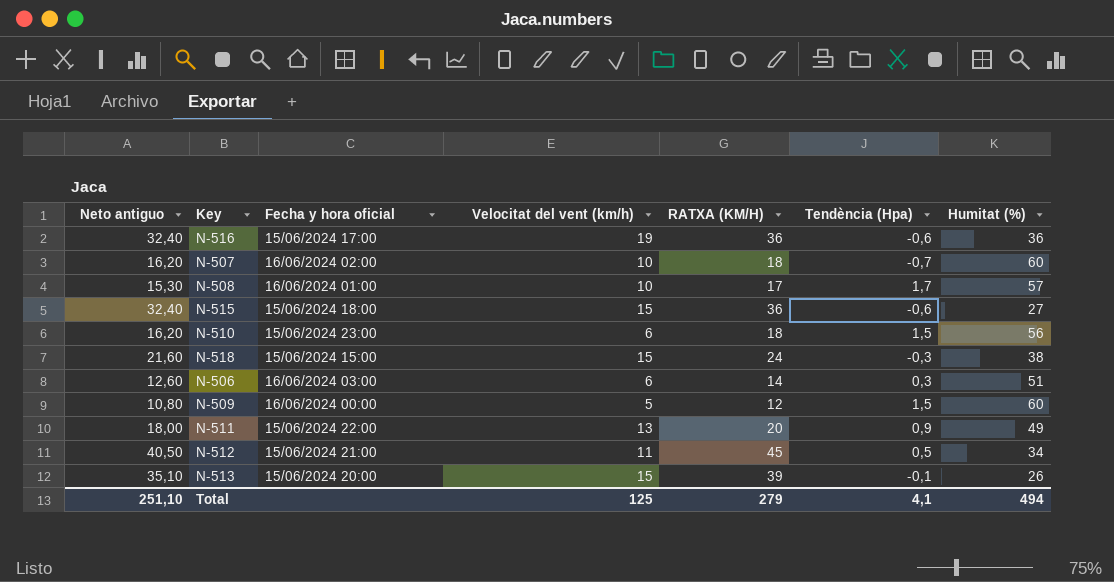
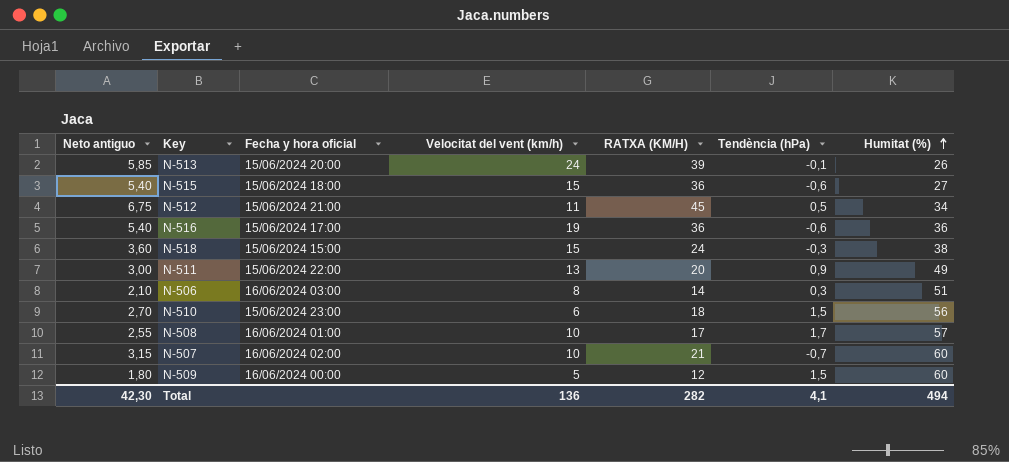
row order: none -> Humitat (%) ascending
column Neto antiguo | formula: [RATXA (KM/H)] * 0,9 -> [RATXA (KM/H)] * 0,15
column name: Tendència (Hpa) -> Tendència (hPa)
N-513 | Velocitat del vent (km/h): 15 -> 24
N-506 | Velocitat del vent (km/h): 6 -> 8
N-507 | RATXA (KM/H): 18 -> 21
Total | Neto antiguo: 251,10 -> 42,30
Total | Velocitat del vent (km/h): 125 -> 136
Total | RATXA (KM/H): 279 -> 282

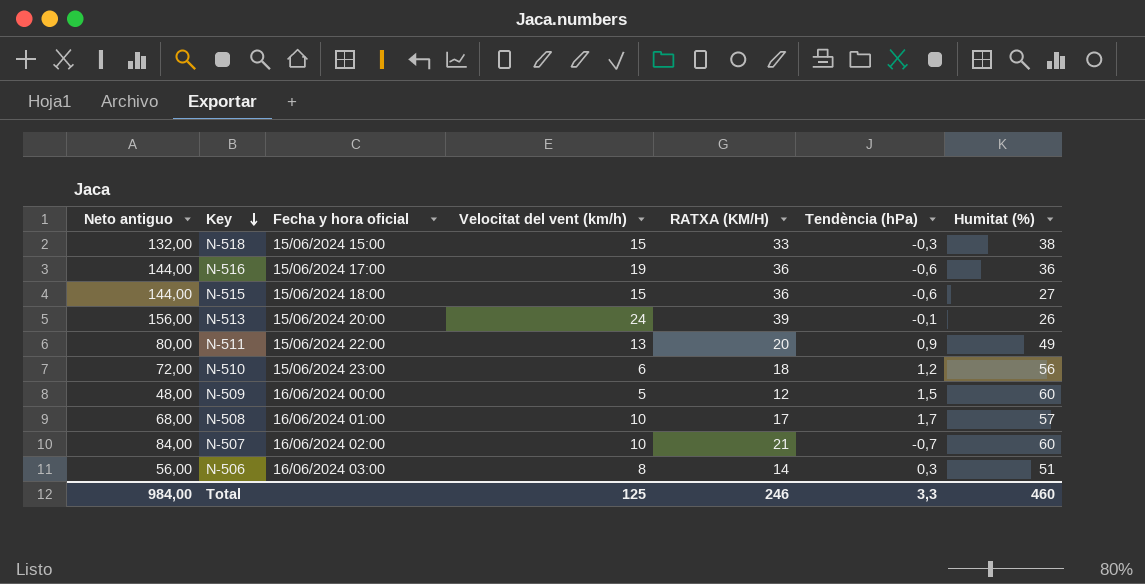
row order: Humitat (%) ascending -> Key descending
column Neto antiguo | formula: [RATXA (KM/H)] * 0,15 -> [RATXA (KM/H)] * 4
row N-512: 6,75 | 15/06/2024 21:00 | 11 | 45 | 0,5 | 34 -> none
N-518 | RATXA (KM/H): 24 -> 33
N-510 | Tendència (hPa): 1,5 -> 1,2
Total | Neto antiguo: 42,30 -> 984,00
Total | Velocitat del vent (km/h): 136 -> 125
Total | RATXA (KM/H): 282 -> 246
Total | Tendència (hPa): 4,1 -> 3,3
Total | Humitat (%): 494 -> 460

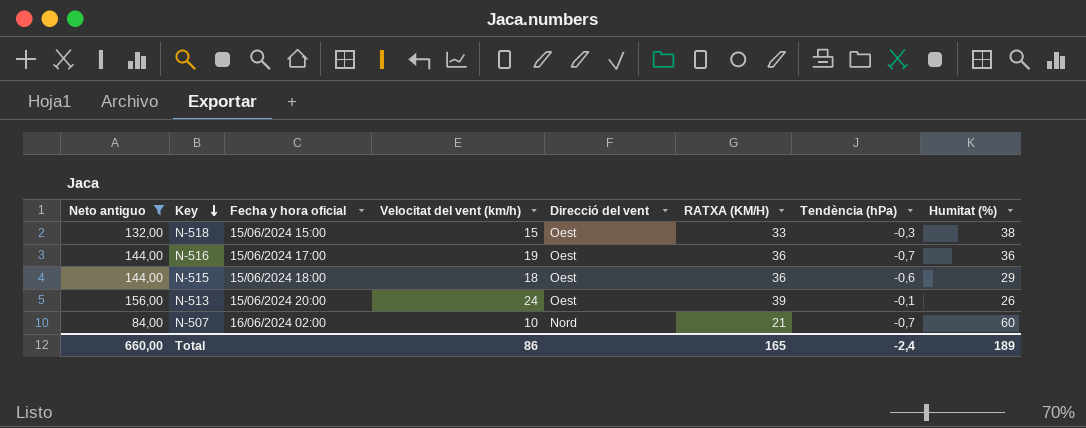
filter: none -> Neto antiguo >= 84,00
column Direcció del vent | position: none -> 5
N-516 | Tendència (hPa): -0,6 -> -0,7
N-515 | Velocitat del vent (km/h): 15 -> 18
N-515 | Humitat (%): 27 -> 29
Total | Neto antiguo: 984,00 -> 660,00
Total | Velocitat del vent (km/h): 125 -> 86
Total | RATXA (KM/H): 246 -> 165
Total | Tendència (hPa): 3,3 -> -2,4
Total | Humitat (%): 460 -> 189

